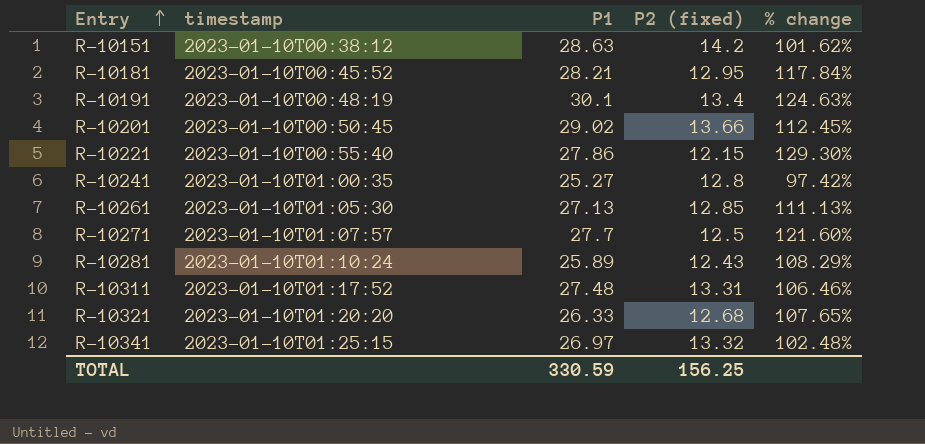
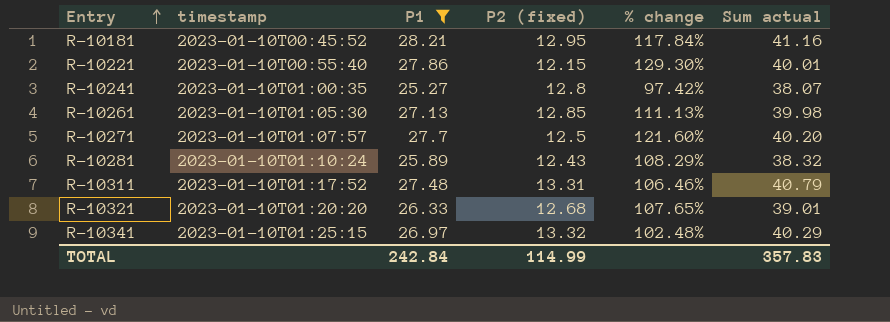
filter: none -> P1 <= 28.21
column Sum actual | formula: none -> [P1] + [P2 (fixed)]
TOTAL | P1: 330.59 -> 242.84
TOTAL | P2 (fixed): 156.25 -> 114.99

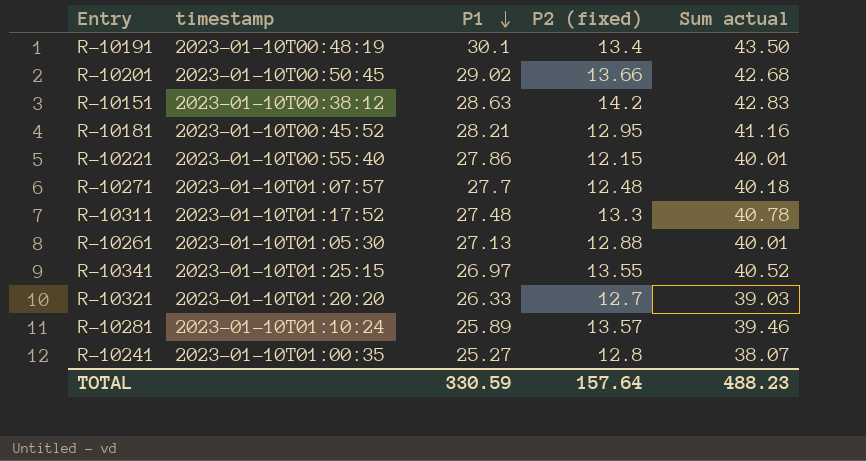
filter: P1 <= 28.21 -> none
row order: Entry ascending -> P1 descending
column % change | formula: ([P1] - [P2 (fixed)]) / [P2 (fixed)] -> none
R-10271 | P2 (fixed): 12.5 -> 12.48
R-10271 | Sum actual: 40.20 -> 40.18
R-10311 | P2 (fixed): 13.31 -> 13.3
R-10311 | Sum actual: 40.79 -> 40.78
R-10261 | P2 (fixed): 12.85 -> 12.88
R-10261 | Sum actual: 39.98 -> 40.01
R-10341 | P2 (fixed): 13.32 -> 13.55
R-10341 | Sum actual: 40.29 -> 40.52
R-10321 | P2 (fixed): 12.68 -> 12.7
R-10321 | Sum actual: 39.01 -> 39.03
R-10281 | P2 (fixed): 12.43 -> 13.57
R-10281 | Sum actual: 38.32 -> 39.46
TOTAL | P1: 242.84 -> 330.59
TOTAL | P2 (fixed): 114.99 -> 157.64
TOTAL | Sum actual: 357.83 -> 488.23

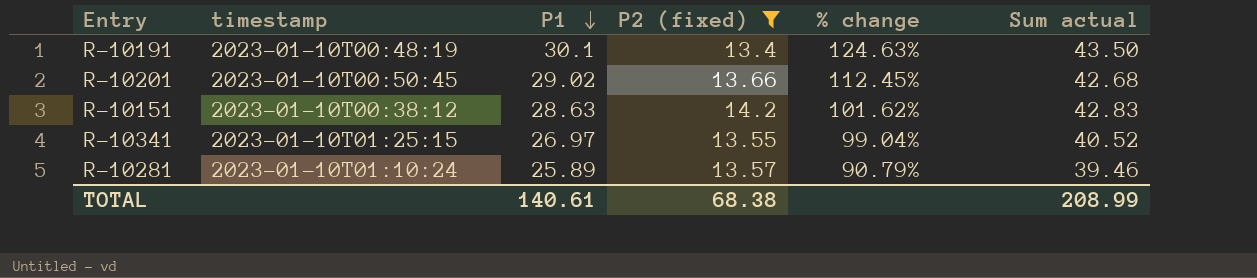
filter: none -> P2 (fixed) >= 13.4
column % change | formula: none -> ([P1] - [P2 (fixed)]) / [P2 (fixed)]
TOTAL | P1: 330.59 -> 140.61
TOTAL | P2 (fixed): 157.64 -> 68.38
TOTAL | Sum actual: 488.23 -> 208.99

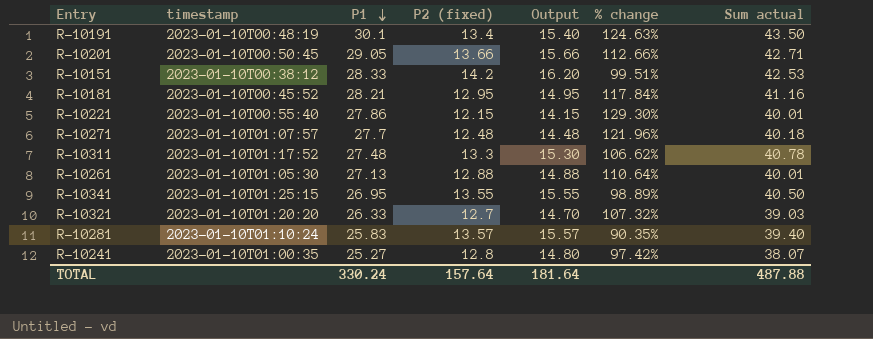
filter: P2 (fixed) >= 13.4 -> none
column Output | formula: none -> [P2 (fixed)] + 2
R-10201 | P1: 29.02 -> 29.05
R-10201 | % change: 112.45% -> 112.66%
R-10201 | Sum actual: 42.68 -> 42.71
R-10151 | P1: 28.63 -> 28.33
R-10151 | % change: 101.62% -> 99.51%
R-10151 | Sum actual: 42.83 -> 42.53
R-10341 | P1: 26.97 -> 26.95
R-10341 | % change: 99.04% -> 98.89%
R-10341 | Sum actual: 40.52 -> 40.50
R-10281 | P1: 25.89 -> 25.83
R-10281 | % change: 90.79% -> 90.35%
R-10281 | Sum actual: 39.46 -> 39.40
TOTAL | P1: 140.61 -> 330.24
TOTAL | P2 (fixed): 68.38 -> 157.64
TOTAL | Sum actual: 208.99 -> 487.88

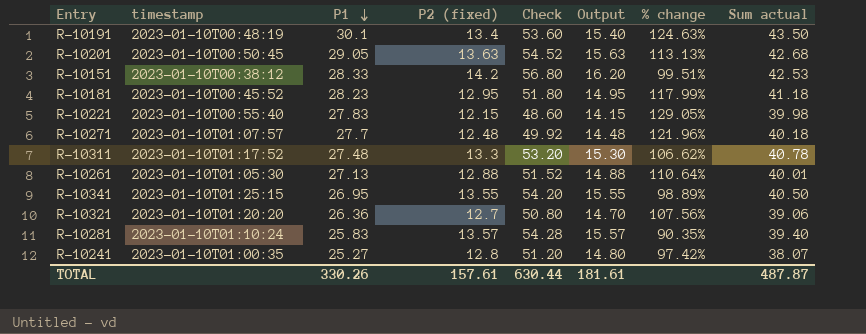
column Check | formula: none -> [P2 (fixed)] * 4
R-10201 | P2 (fixed): 13.66 -> 13.63
R-10201 | Output: 15.66 -> 15.63
R-10201 | % change: 112.66% -> 113.13%
R-10201 | Sum actual: 42.71 -> 42.68
R-10181 | P1: 28.21 -> 28.23
R-10181 | % change: 117.84% -> 117.99%
R-10181 | Sum actual: 41.16 -> 41.18
R-10221 | P1: 27.86 -> 27.83
R-10221 | % change: 129.30% -> 129.05%
R-10221 | Sum actual: 40.01 -> 39.98
R-10321 | P1: 26.33 -> 26.36
R-10321 | % change: 107.32% -> 107.56%
R-10321 | Sum actual: 39.03 -> 39.06
TOTAL | P1: 330.24 -> 330.26
TOTAL | P2 (fixed): 157.64 -> 157.61
TOTAL | Output: 181.64 -> 181.61
TOTAL | Sum actual: 487.88 -> 487.87

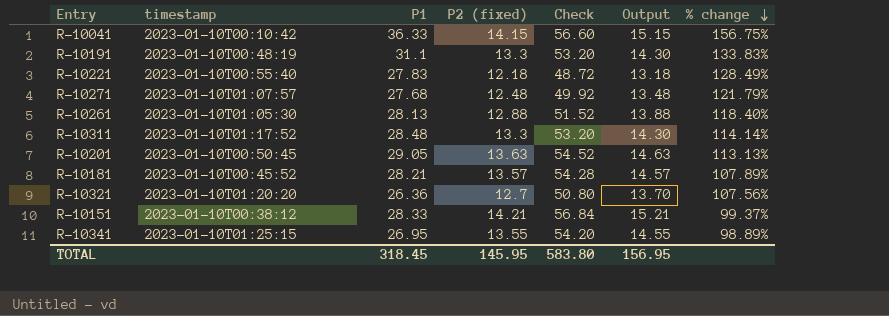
row order: P1 descending -> % change descending
column Sum actual | formula: [P1] + [P2 (fixed)] -> none
column Output | formula: [P2 (fixed)] + 2 -> [P2 (fixed)] + 1
row R-10281: 2023-01-10T01:10:24 | 25.83 | 13.57 | 54.28 | 15.57 | 90.35% | 39.40 -> none
row R-10241: 2023-01-10T01:00:35 | 25.27 | 12.8 | 51.20 | 14.80 | 97.42% | 38.07 -> none
row R-10041: none -> 2023-01-10T00:10:42 | 36.33 | 14.15 | 56.60 | 15.15 | 156.75%
R-10191 | P1: 30.1 -> 31.1
R-10191 | P2 (fixed): 13.4 -> 13.3
R-10191 | Check: 53.60 -> 53.20
R-10191 | % change: 124.63% -> 133.83%
R-10221 | P2 (fixed): 12.15 -> 12.18
R-10221 | Check: 48.60 -> 48.72
R-10221 | % change: 129.05% -> 128.49%
R-10271 | P1: 27.7 -> 27.68
R-10271 | % change: 121.96% -> 121.79%
R-10261 | P1: 27.13 -> 28.13
R-10261 | % change: 110.64% -> 118.40%
R-10311 | P1: 27.48 -> 28.48
R-10311 | % change: 106.62% -> 114.14%
R-10181 | P1: 28.23 -> 28.21
R-10181 | P2 (fixed): 12.95 -> 13.57
R-10181 | Check: 51.80 -> 54.28
R-10181 | % change: 117.99% -> 107.89%
R-10151 | P2 (fixed): 14.2 -> 14.21
R-10151 | Check: 56.80 -> 56.84
R-10151 | % change: 99.51% -> 99.37%
TOTAL | P1: 330.26 -> 318.45
TOTAL | P2 (fixed): 157.61 -> 145.95
TOTAL | Check: 630.44 -> 583.80
TOTAL | Output: 181.61 -> 156.95

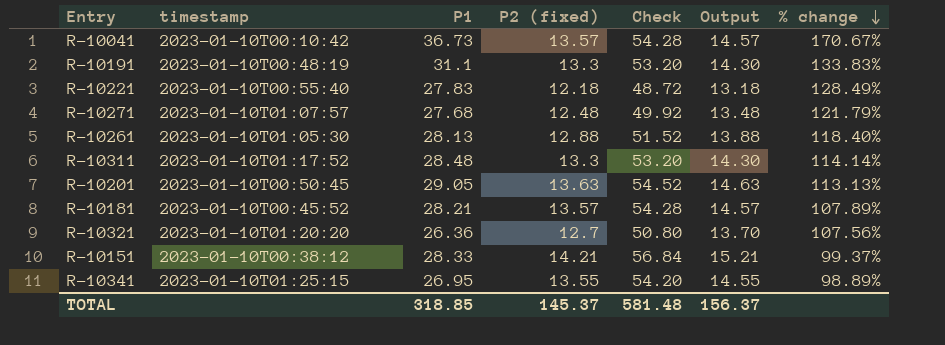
R-10041 | P1: 36.33 -> 36.73
R-10041 | P2 (fixed): 14.15 -> 13.57
R-10041 | Check: 56.60 -> 54.28
R-10041 | Output: 15.15 -> 14.57
R-10041 | % change: 156.75% -> 170.67%
TOTAL | P1: 318.45 -> 318.85
TOTAL | P2 (fixed): 145.95 -> 145.37
TOTAL | Check: 583.80 -> 581.48
TOTAL | Output: 156.95 -> 156.37

